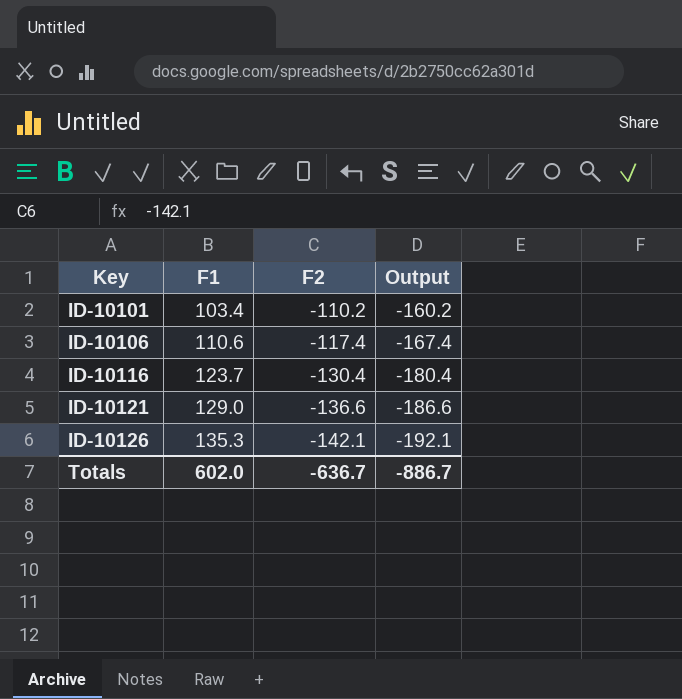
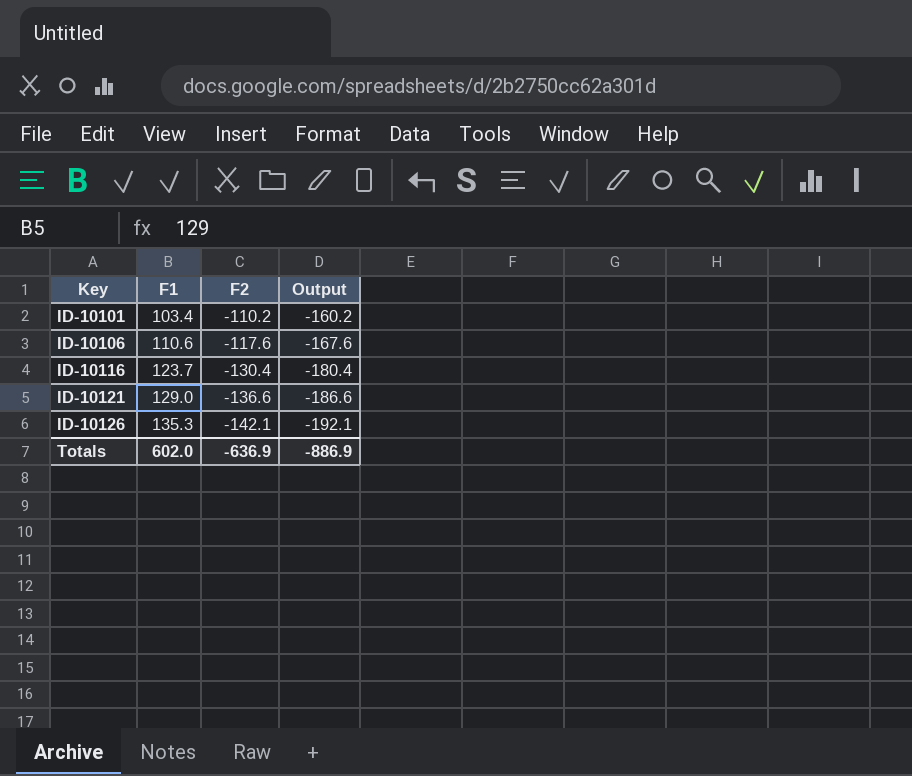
ID-10106 | F2: -117.4 -> -117.6
ID-10106 | Output: -167.4 -> -167.6
Totals | F2: -636.7 -> -636.9
Totals | Output: -886.7 -> -886.9

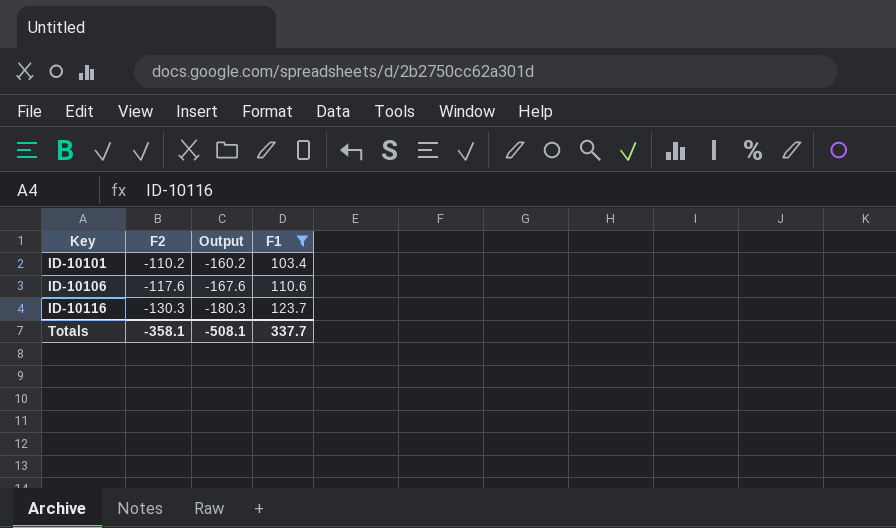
filter: none -> F1 <= 123.7
column F1 | position: 2 -> 4
ID-10116 | F2: -130.4 -> -130.3
ID-10116 | Output: -180.4 -> -180.3
Totals | F2: -636.9 -> -358.1
Totals | Output: -886.9 -> -508.1
Totals | F1: 602.0 -> 337.7

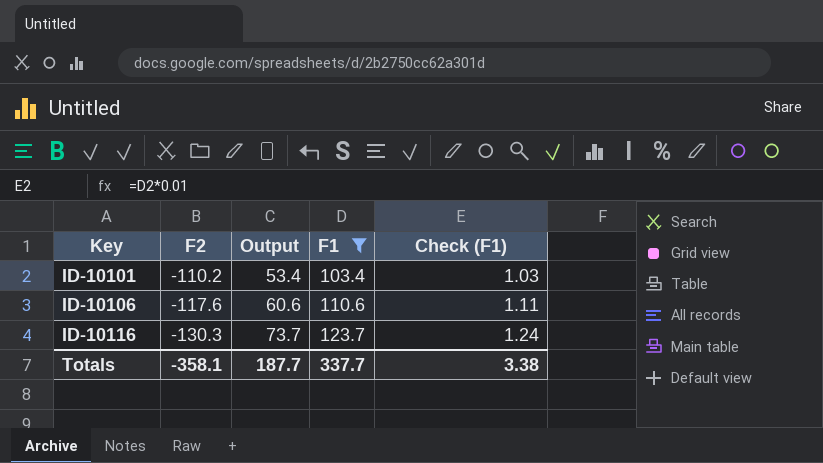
column Output | formula: [F2] - 50 -> [F1] - 50
column Check (F1) | formula: none -> [F1] * 0.01
Totals | Output: -508.1 -> 187.7

